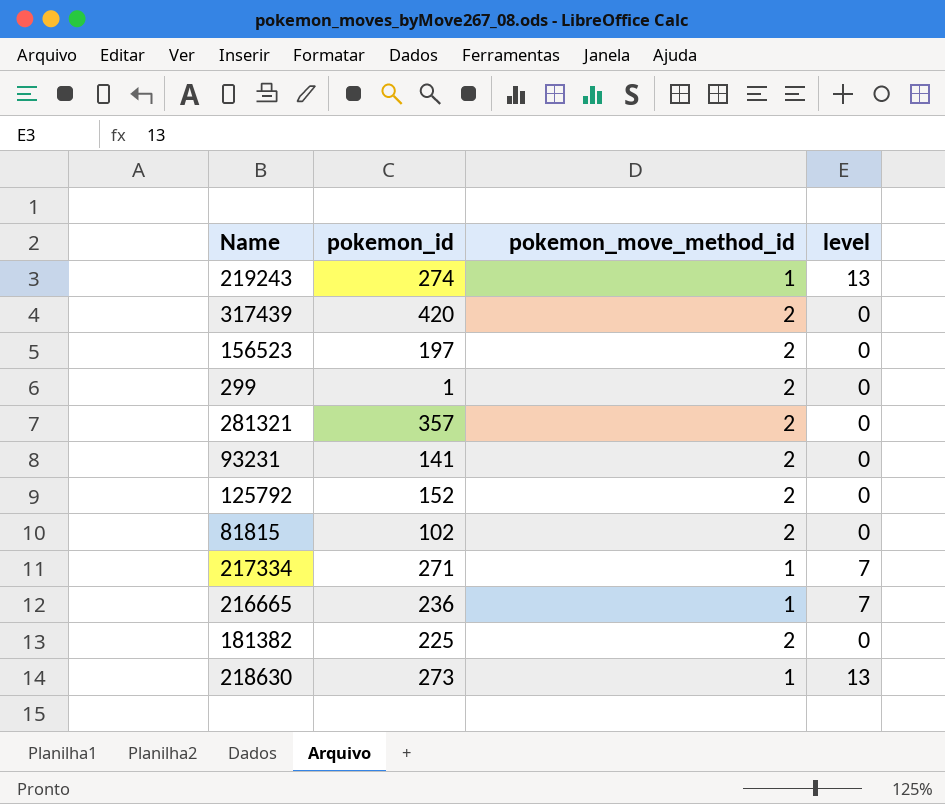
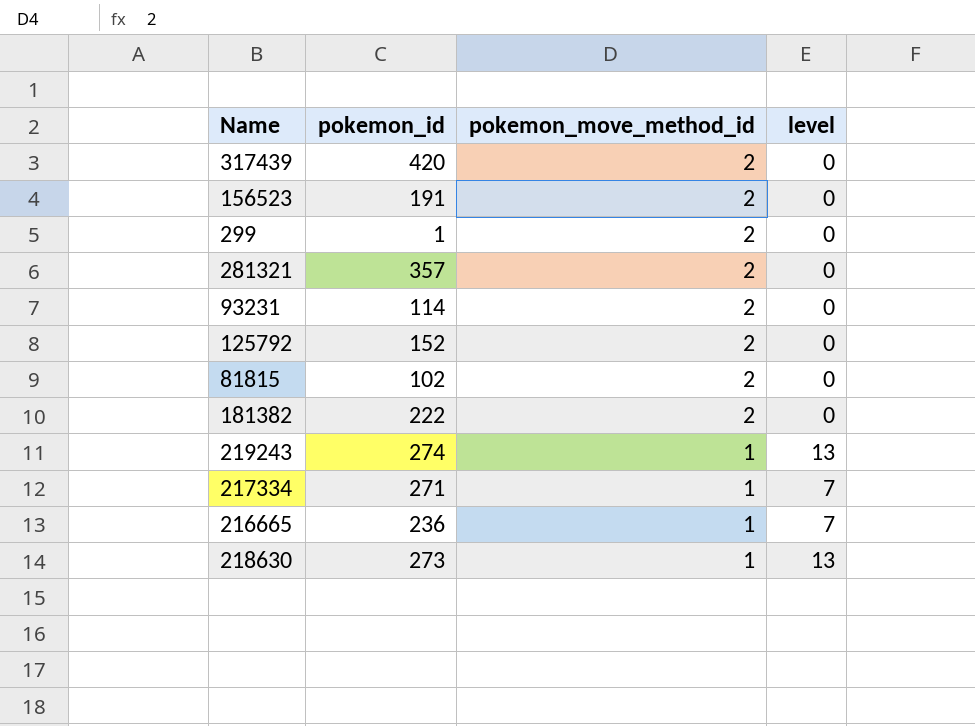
row order: none -> pokemon_move_method_id descending
156523 | pokemon_id: 197 -> 191
93231 | pokemon_id: 141 -> 114
181382 | pokemon_id: 225 -> 222

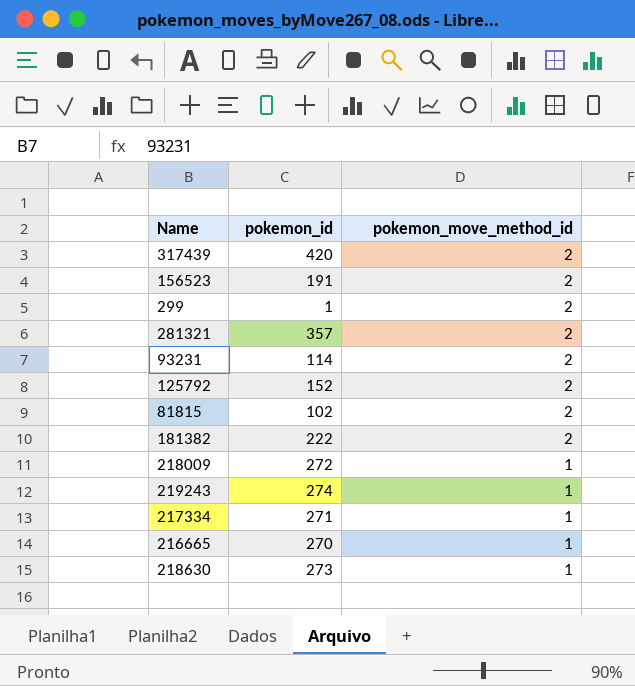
column level | position: 4 -> none
row 218009: none -> 272 | 1
216665 | pokemon_id: 236 -> 270

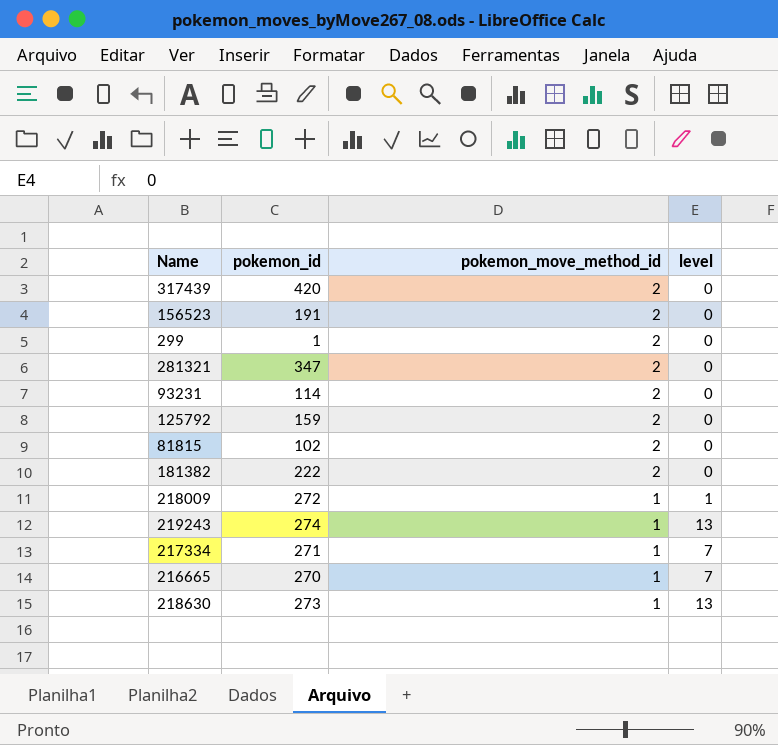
column level | position: none -> 4
281321 | pokemon_id: 357 -> 347
125792 | pokemon_id: 152 -> 159

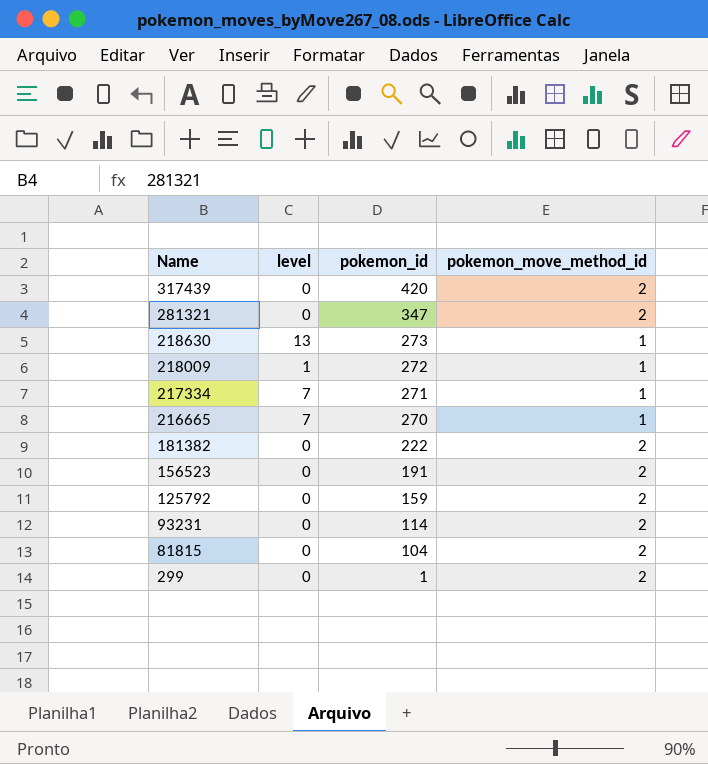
row order: pokemon_move_method_id descending -> Name descending
column level | position: 4 -> 2
row 219243: 274 | 1 | 13 -> none
81815 | pokemon_id: 102 -> 104

